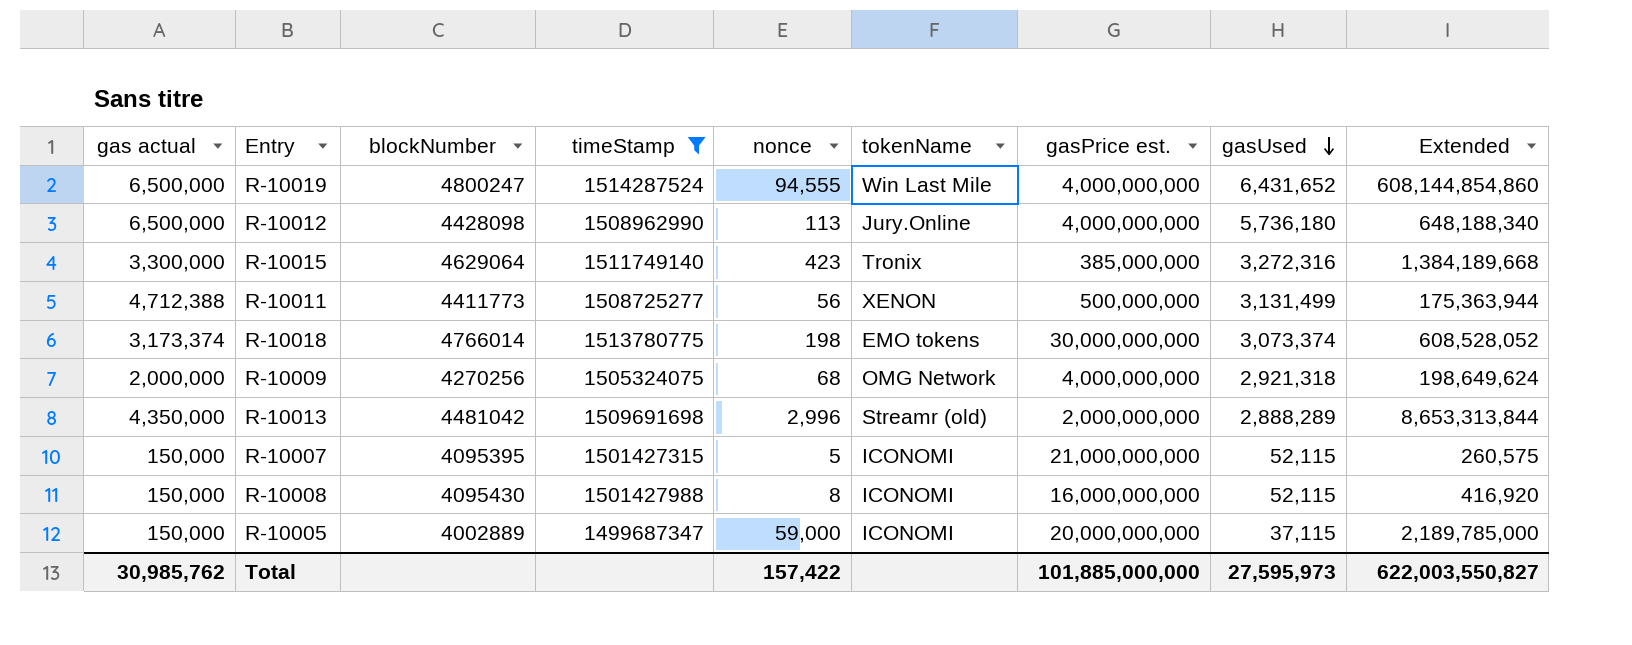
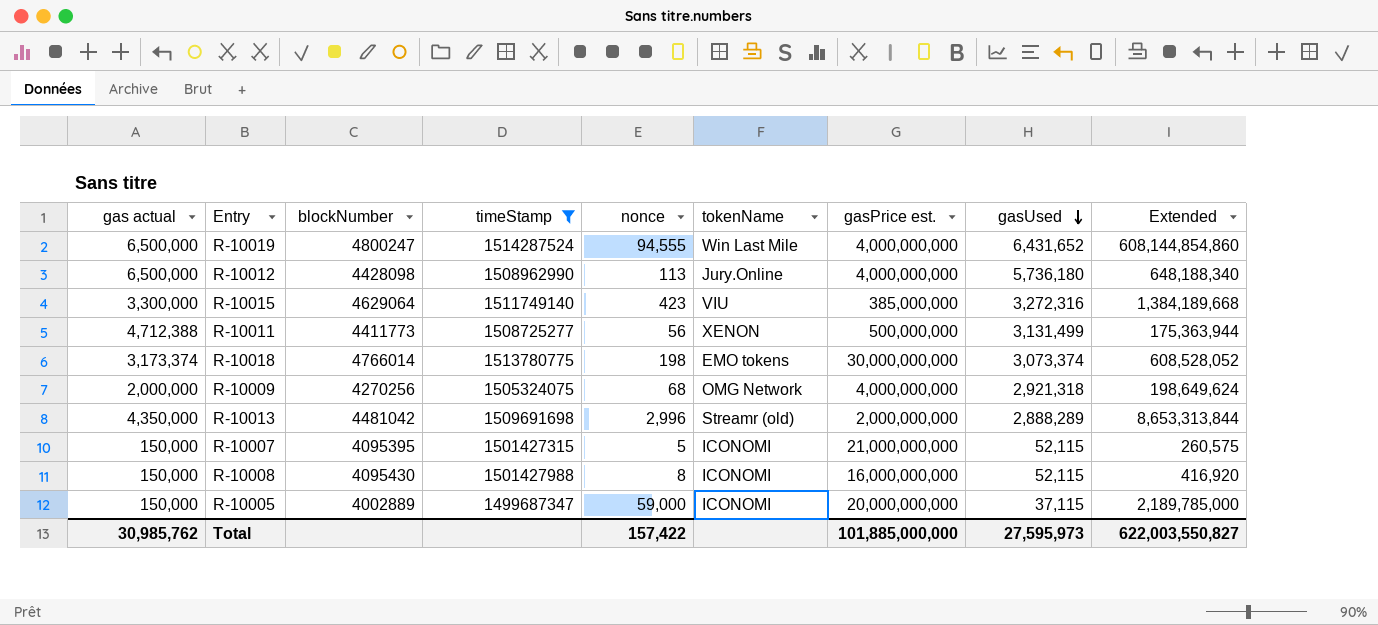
R-10015 | tokenName: Tronix -> VIU

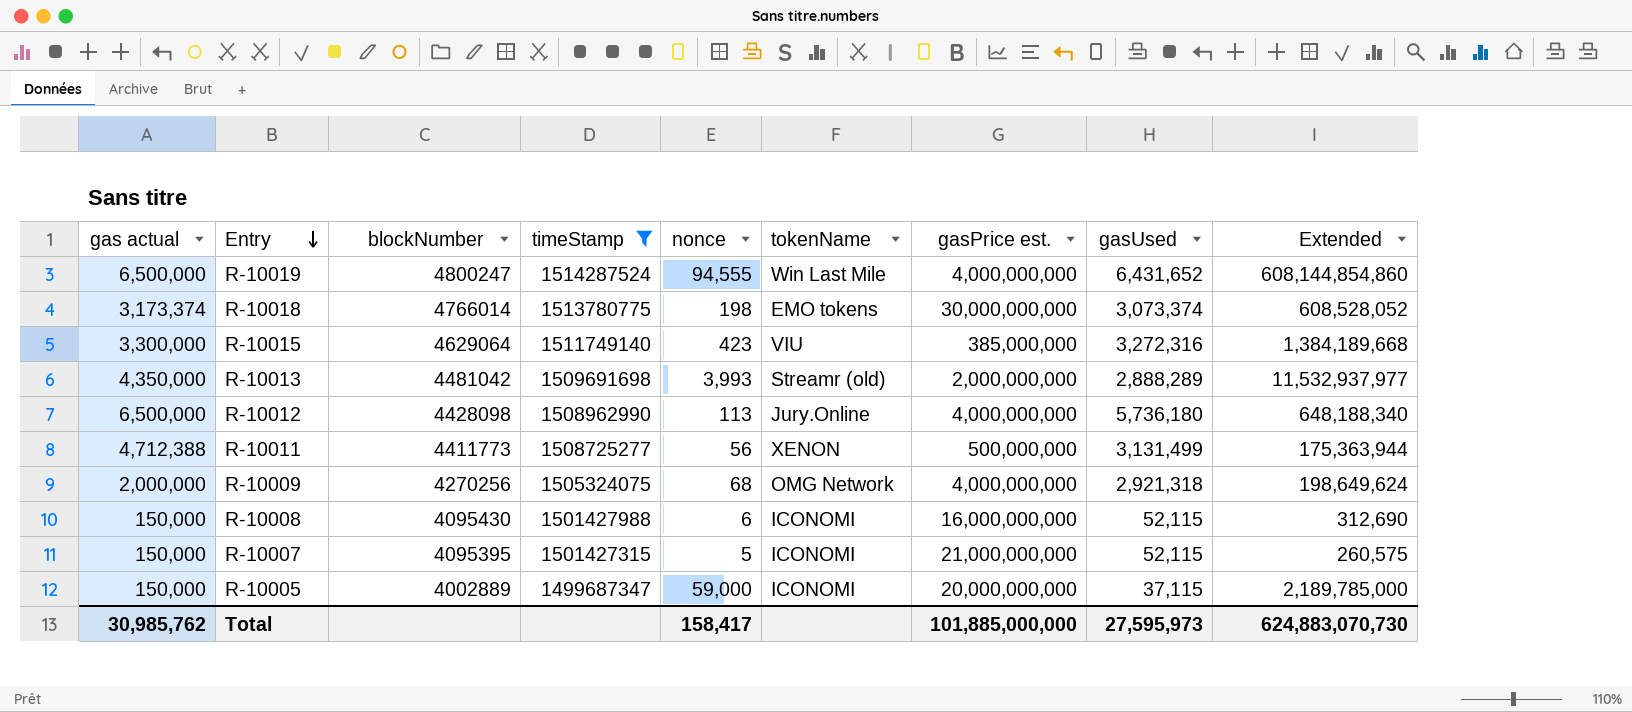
row order: gasUsed descending -> Entry descending
R-10013 | nonce: 2,996 -> 3,993
R-10013 | Extended: 8,653,313,844 -> 11,532,937,977
R-10008 | nonce: 8 -> 6
R-10008 | Extended: 416,920 -> 312,690
Total | nonce: 157,422 -> 158,417
Total | Extended: 622,003,550,827 -> 624,883,070,730

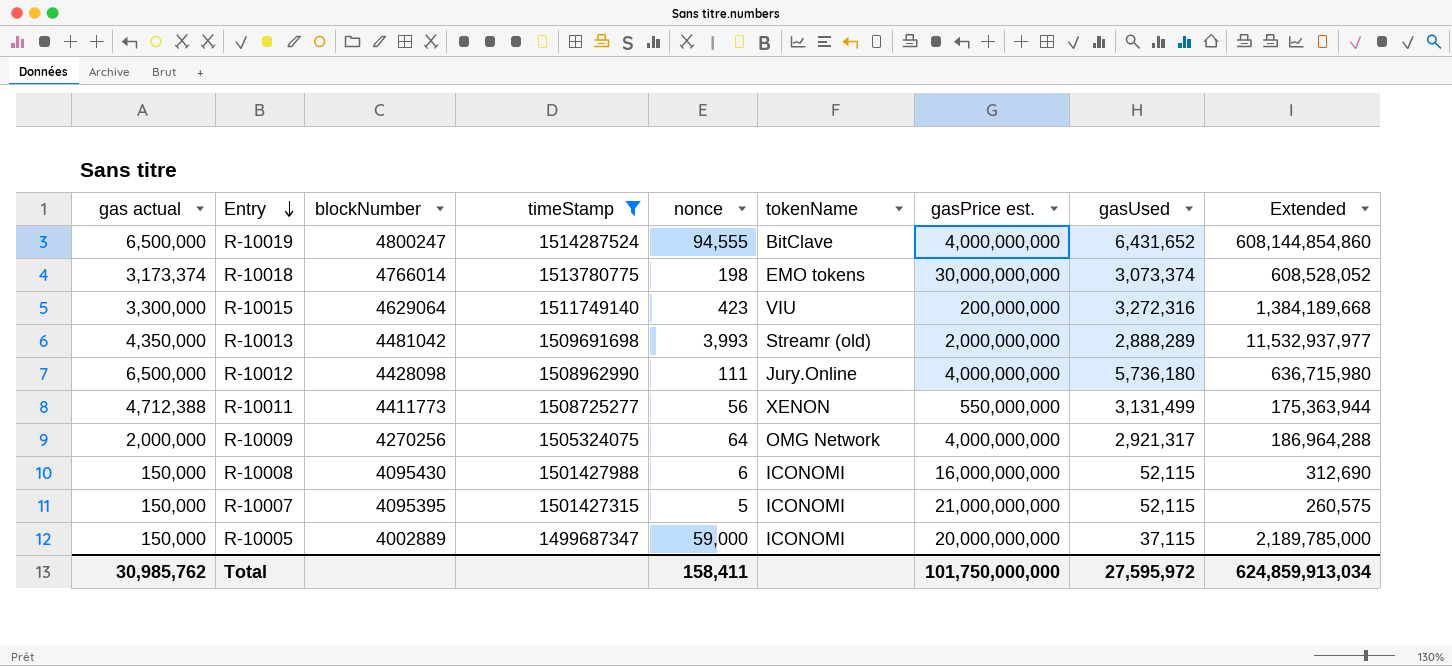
R-10019 | tokenName: Win Last Mile -> BitClave
R-10015 | gasPrice est.: 385,000,000 -> 200,000,000
R-10012 | nonce: 113 -> 111
R-10012 | Extended: 648,188,340 -> 636,715,980
R-10011 | gasPrice est.: 500,000,000 -> 550,000,000
R-10009 | nonce: 68 -> 64
R-10009 | gasUsed: 2,921,318 -> 2,921,317
R-10009 | Extended: 198,649,624 -> 186,964,288
Total | nonce: 158,417 -> 158,411
Total | gasPrice est.: 101,885,000,000 -> 101,750,000,000
Total | gasUsed: 27,595,973 -> 27,595,972
Total | Extended: 624,883,070,730 -> 624,859,913,034

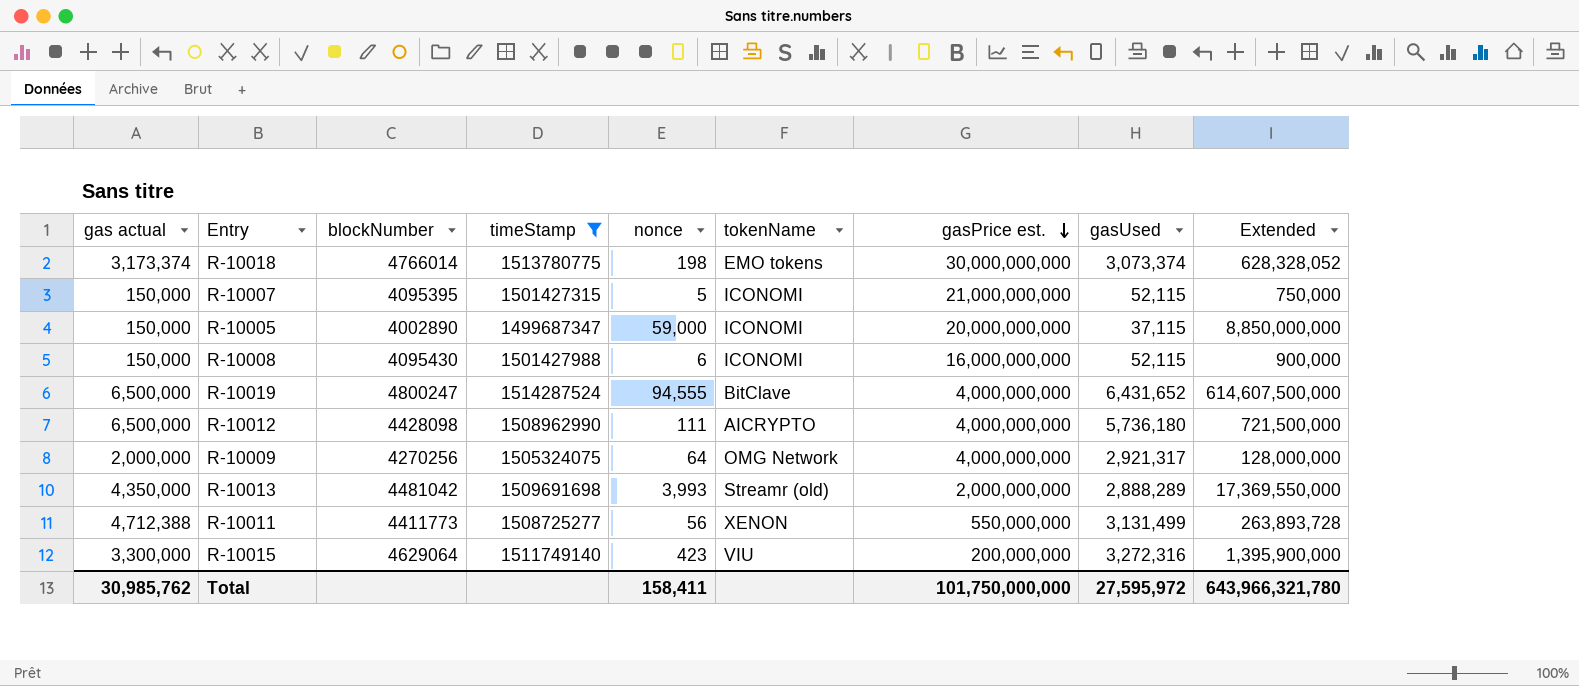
row order: Entry descending -> gasPrice est. descending
column Extended | formula: [nonce] * [gasUsed] -> [gas actual] * [nonce]
R-10005 | blockNumber: 4002889 -> 4002890
R-10012 | tokenName: Jury.Online -> AICRYPTO
Total | Extended: 624,859,913,034 -> 643,966,321,780

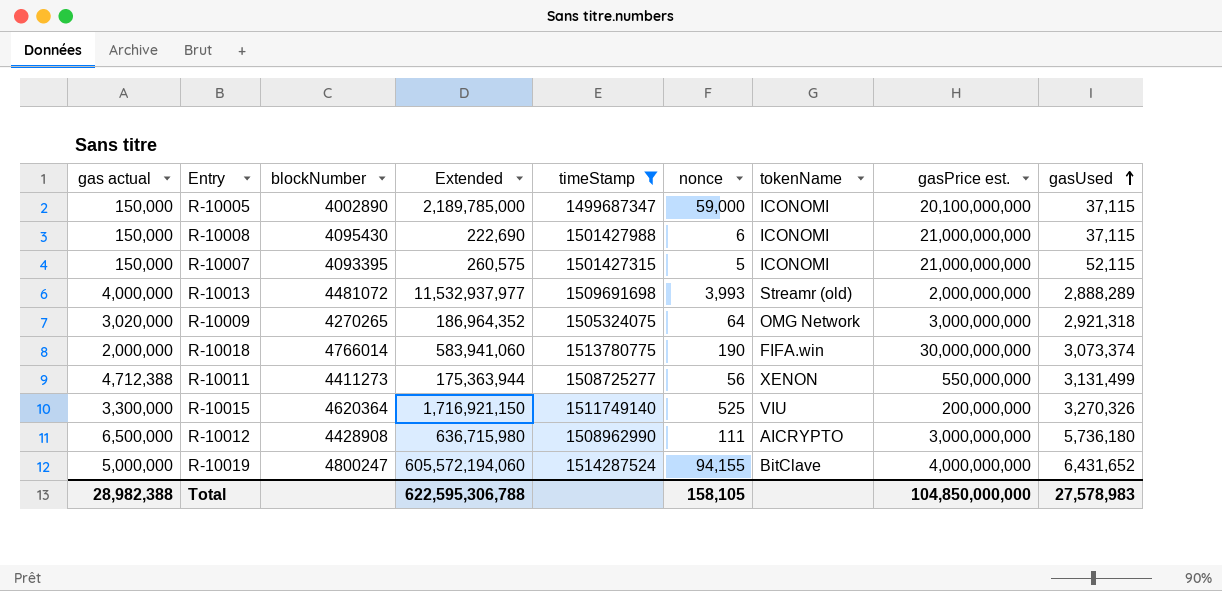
row order: gasPrice est. descending -> gasUsed ascending
column Extended | formula: [gas actual] * [nonce] -> [nonce] * [gasUsed]
column Extended | position: 9 -> 4
R-10005 | gasPrice est.: 20,000,000,000 -> 20,100,000,000
R-10008 | gasPrice est.: 16,000,000,000 -> 21,000,000,000
R-10008 | gasUsed: 52,115 -> 37,115
R-10007 | blockNumber: 4095395 -> 4093395
R-10013 | gas actual: 4,350,000 -> 4,000,000
R-10013 | blockNumber: 4481042 -> 4481072
R-10009 | gas actual: 2,000,000 -> 3,020,000
R-10009 | blockNumber: 4270256 -> 4270265
R-10009 | gasPrice est.: 4,000,000,000 -> 3,000,000,000
R-10009 | gasUsed: 2,921,317 -> 2,921,318
R-10018 | gas actual: 3,173,374 -> 2,000,000
R-10018 | nonce: 198 -> 190
R-10018 | tokenName: EMO tokens -> FIFA.win
R-10011 | blockNumber: 4411773 -> 4411273
R-10015 | blockNumber: 4629064 -> 4620364
R-10015 | nonce: 423 -> 525
R-10015 | gasUsed: 3,272,316 -> 3,270,326
R-10012 | blockNumber: 4428098 -> 4428908
R-10012 | gasPrice est.: 4,000,000,000 -> 3,000,000,000
R-10019 | gas actual: 6,500,000 -> 5,000,000
R-10019 | nonce: 94,555 -> 94,155
Total | gas actual: 30,985,762 -> 28,982,388
Total | Extended: 643,966,321,780 -> 622,595,306,788
Total | nonce: 158,411 -> 158,105
Total | gasPrice est.: 101,750,000,000 -> 104,850,000,000
Total | gasUsed: 27,595,972 -> 27,578,983

